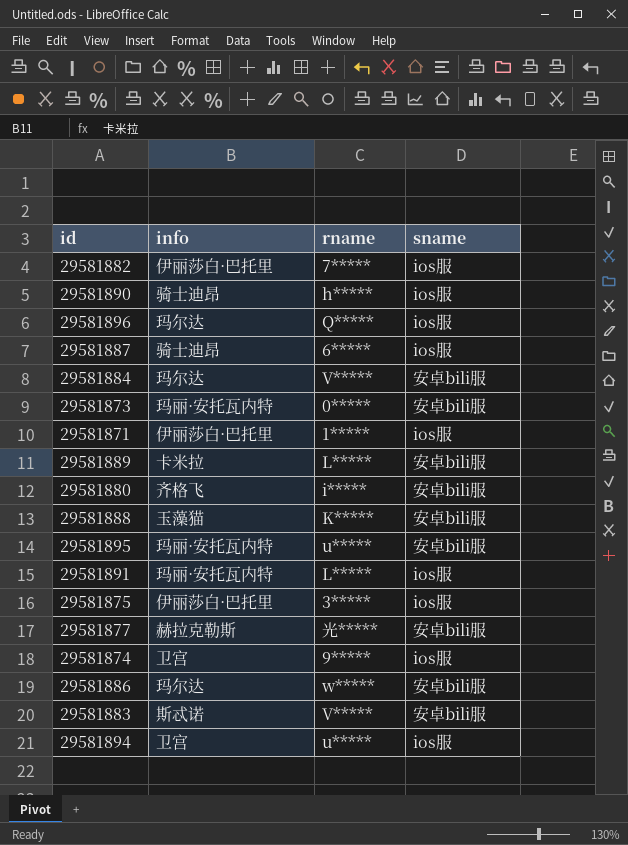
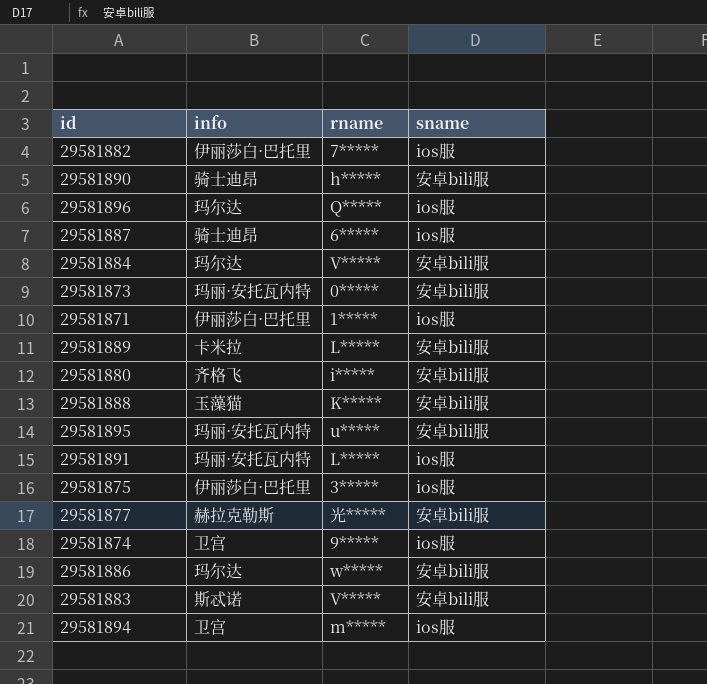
29581890 | sname: ios服 -> 安卓bili服
29581894 | rname: u***** -> m*****

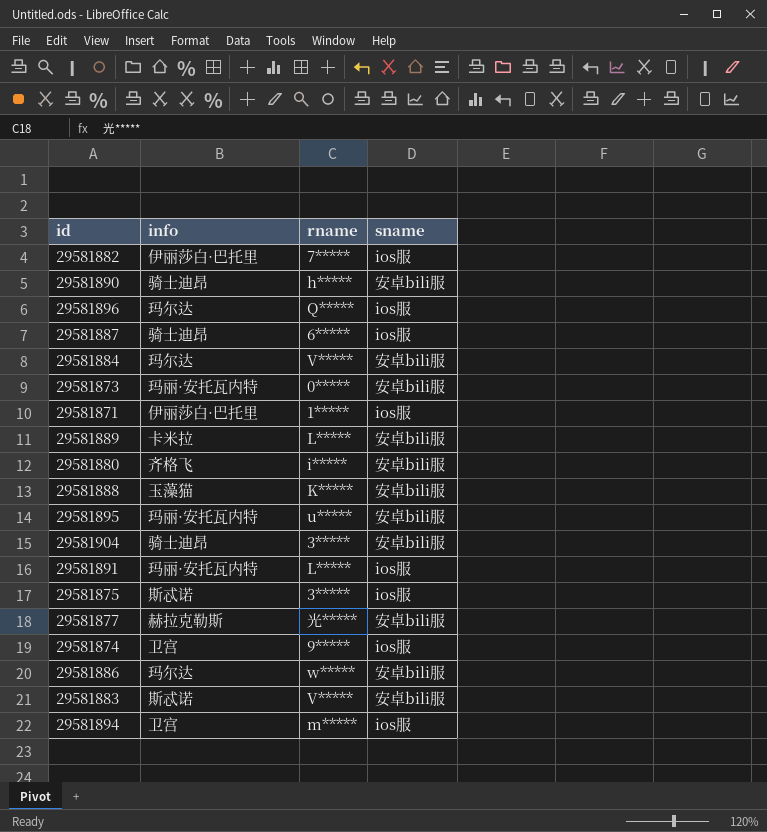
row 29581904: none -> 骑士迪昂 | 3***** | 安卓bili服
29581875 | info: 伊丽莎白·巴托里 -> 斯忒诺

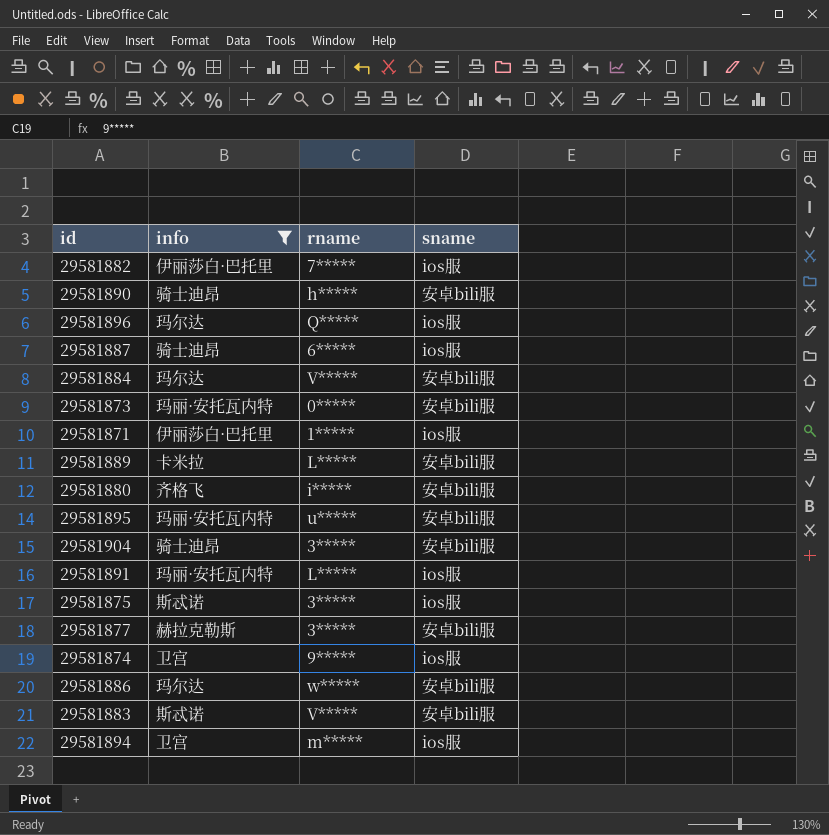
filter: none -> info != 玉藻猫
29581877 | rname: 光***** -> 3*****

